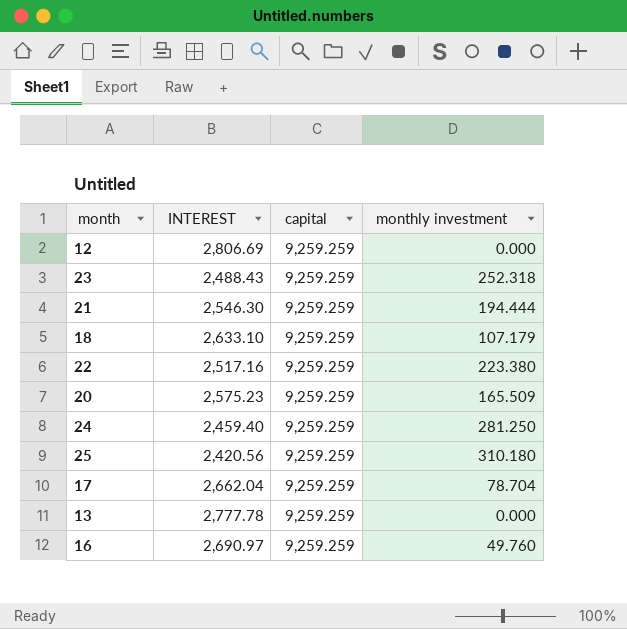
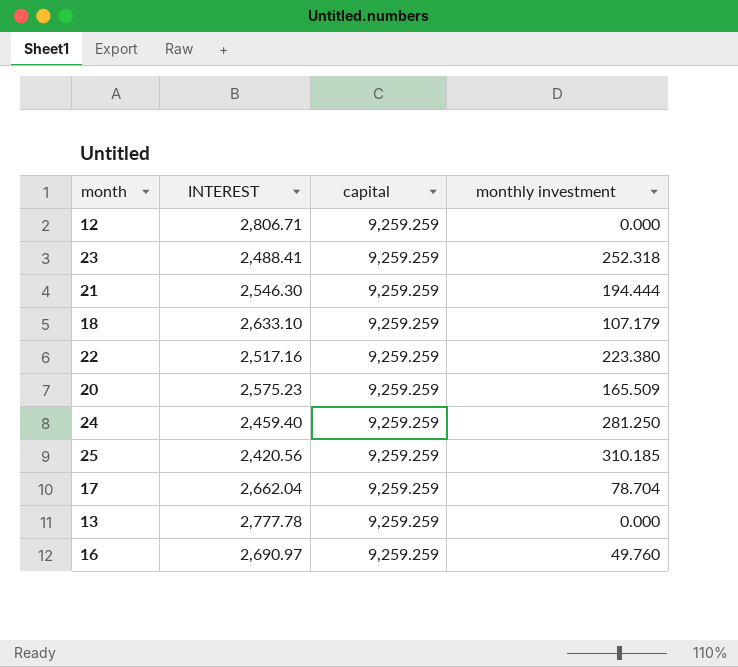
12 | INTEREST: 2,806.69 -> 2,806.71
23 | INTEREST: 2,488.43 -> 2,488.41
25 | monthly investment: 310.180 -> 310.185

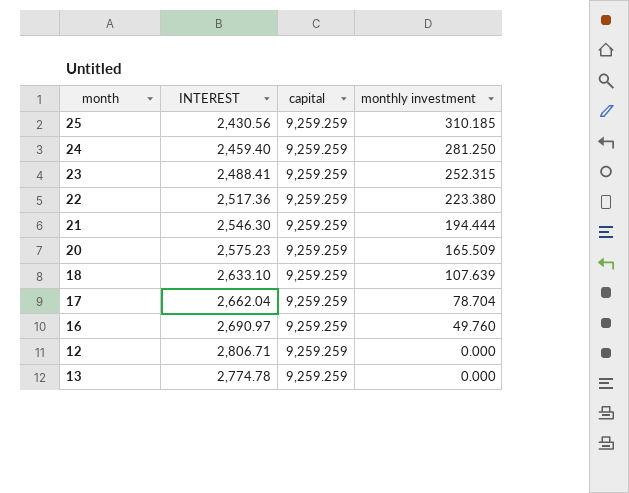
row order: none -> monthly investment descending
25 | INTEREST: 2,420.56 -> 2,430.56
23 | monthly investment: 252.318 -> 252.315
22 | INTEREST: 2,517.16 -> 2,517.36
18 | monthly investment: 107.179 -> 107.639
13 | INTEREST: 2,777.78 -> 2,774.78

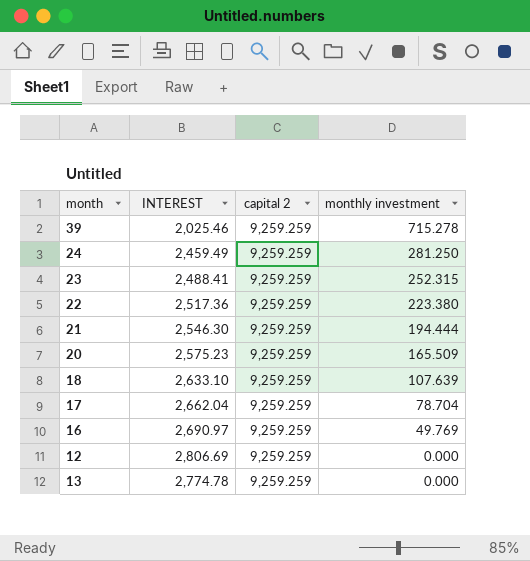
column name: capital -> capital 2
row 25: 2,430.56 | 9,259.259 | 310.185 -> none
row 39: none -> 2,025.46 | 9,259.259 | 715.278
24 | INTEREST: 2,459.40 -> 2,459.49
16 | monthly investment: 49.760 -> 49.769
12 | INTEREST: 2,806.71 -> 2,806.69

